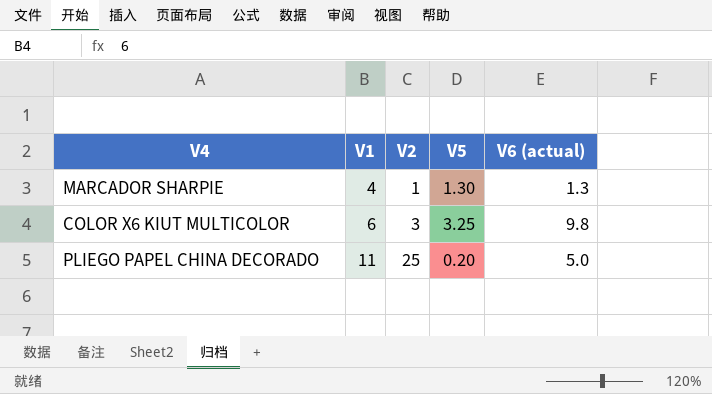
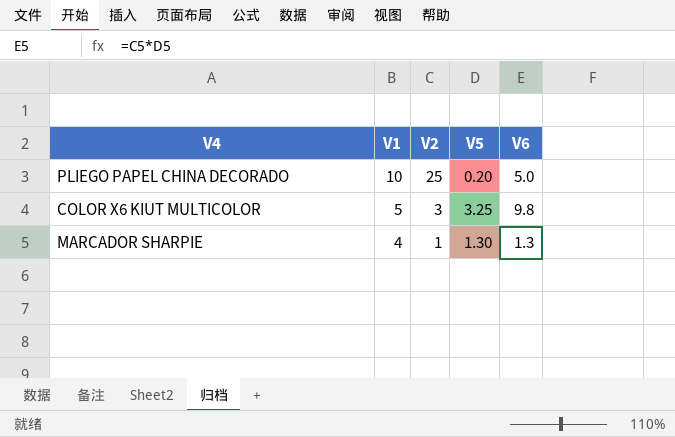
row order: V1 ascending -> V1 descending
column name: V6 (actual) -> V6
PLIEGO PAPEL CHINA DECORADO | V1: 11 -> 10
COLOR X6 KIUT MULTICOLOR | V1: 6 -> 5

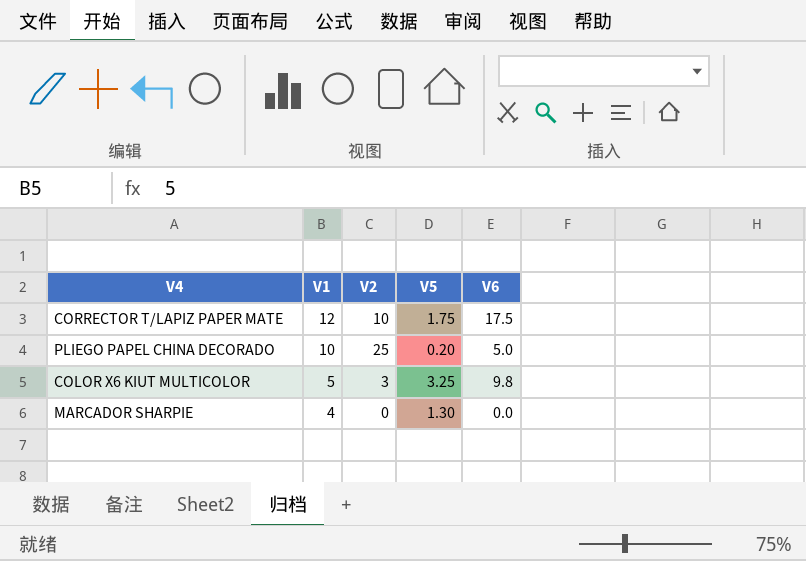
row CORRECTOR T/LAPIZ PAPER MATE: none -> 12 | 10 | 1.75 | 17.5
MARCADOR SHARPIE | V2: 1 -> 0
MARCADOR SHARPIE | V6: 1.3 -> 0.0

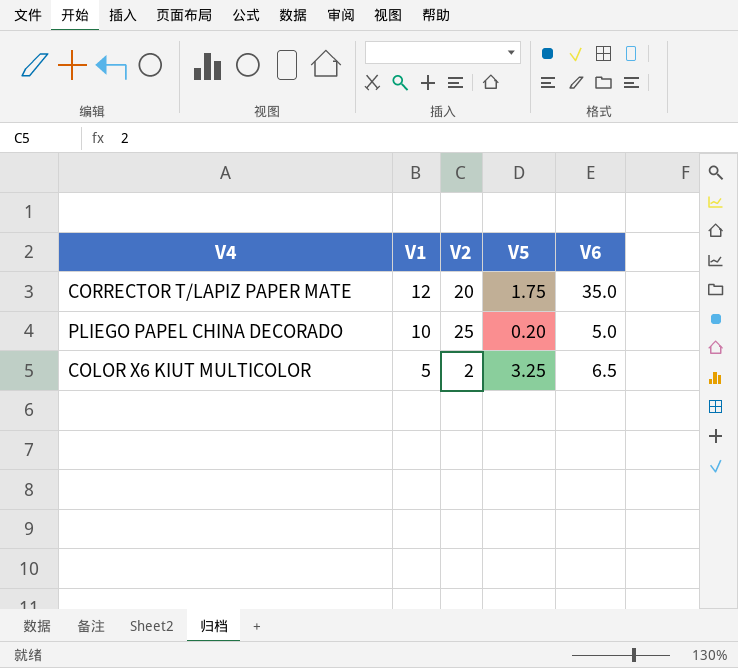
row MARCADOR SHARPIE: 4 | 0 | 1.30 | 0.0 -> none
CORRECTOR T/LAPIZ PAPER MATE | V2: 10 -> 20
CORRECTOR T/LAPIZ PAPER MATE | V6: 17.5 -> 35.0
COLOR X6 KIUT MULTICOLOR | V2: 3 -> 2
COLOR X6 KIUT MULTICOLOR | V6: 9.8 -> 6.5

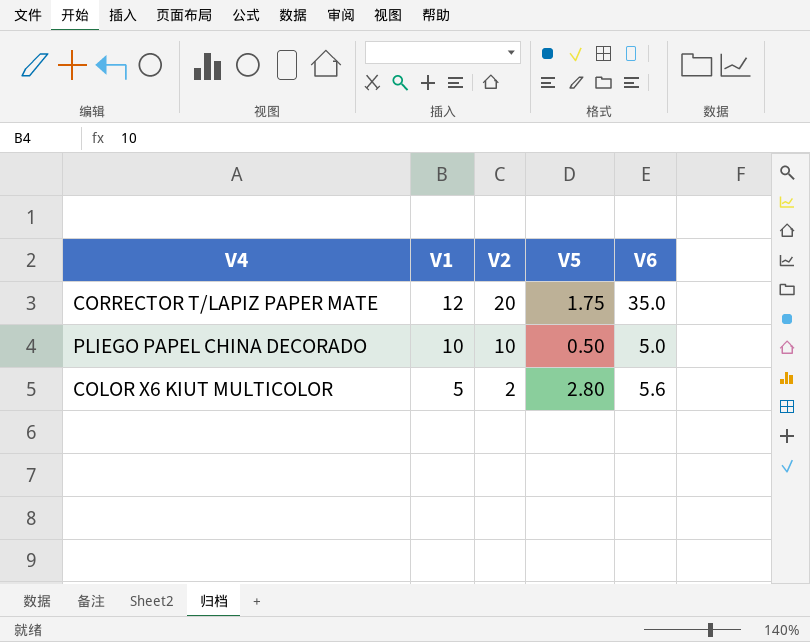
PLIEGO PAPEL CHINA DECORADO | V2: 25 -> 10
PLIEGO PAPEL CHINA DECORADO | V5: 0.20 -> 0.50
COLOR X6 KIUT MULTICOLOR | V5: 3.25 -> 2.80
COLOR X6 KIUT MULTICOLOR | V6: 6.5 -> 5.6

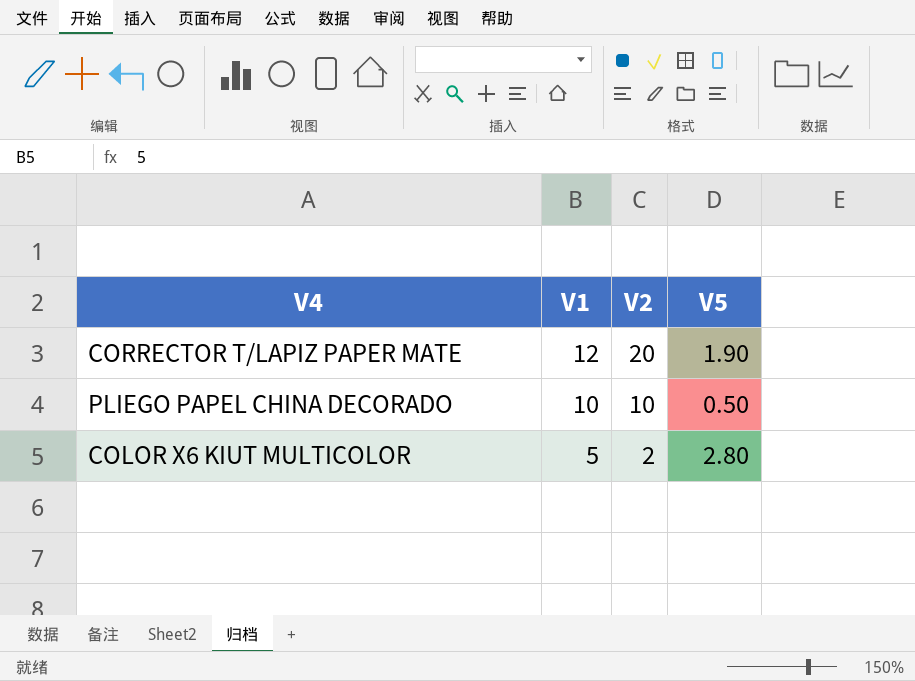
column V6 | formula: [V2] * [V5] -> none
CORRECTOR T/LAPIZ PAPER MATE | V5: 1.75 -> 1.90

